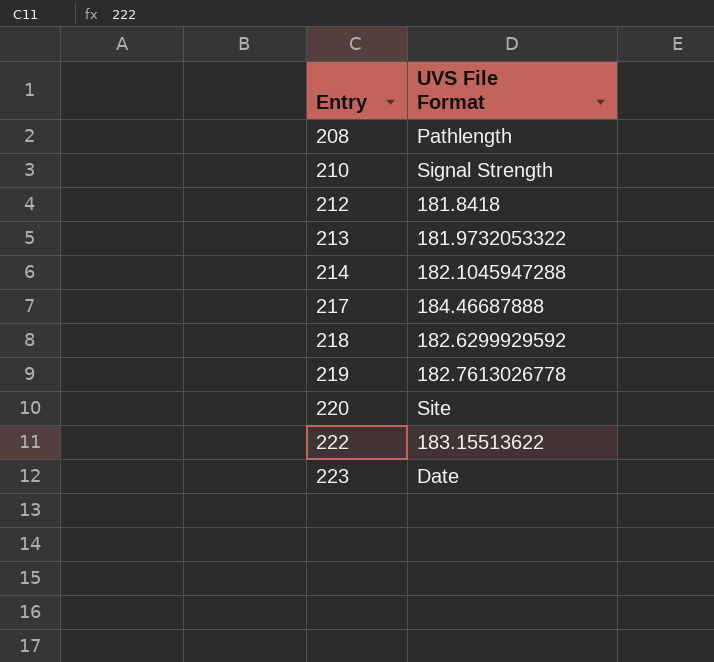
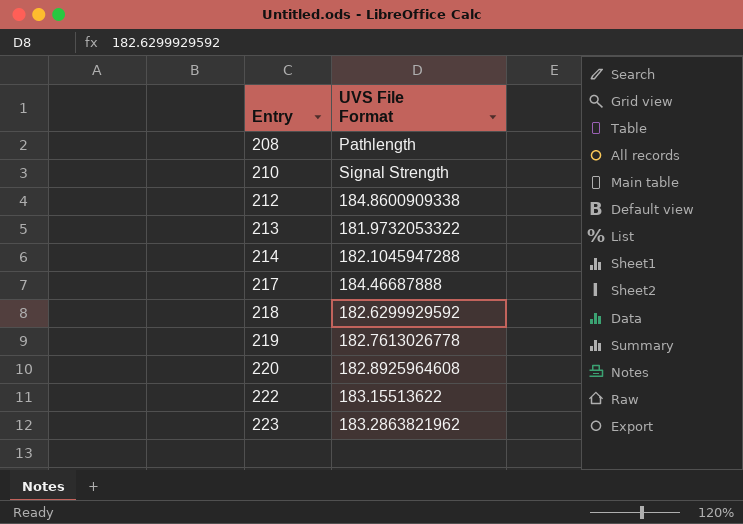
212 | UVS File Format: 181.8418 -> 184.8600909338
220 | UVS File Format: Site -> 182.8925964608
223 | UVS File Format: Date -> 183.2863821962

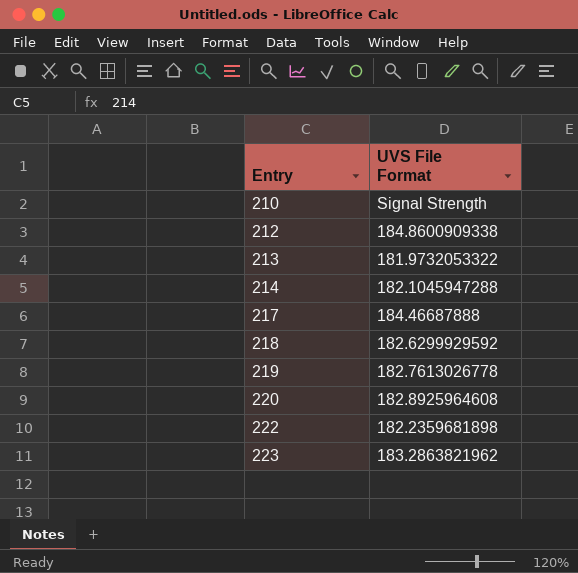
row 208: Pathlength -> none
222 | UVS File Format: 183.15513622 -> 182.2359681898

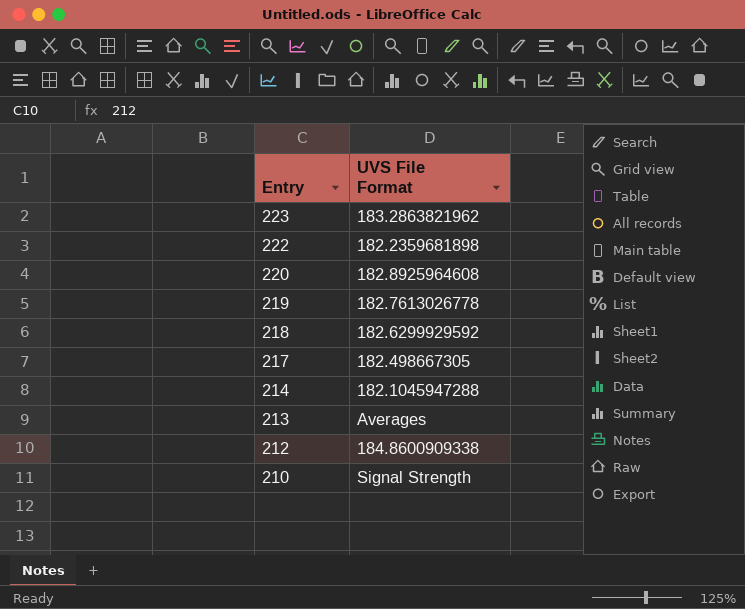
row order: Entry ascending -> Entry descending
217 | UVS File Format: 184.46687888 -> 182.498667305
213 | UVS File Format: 181.9732053322 -> Averages

